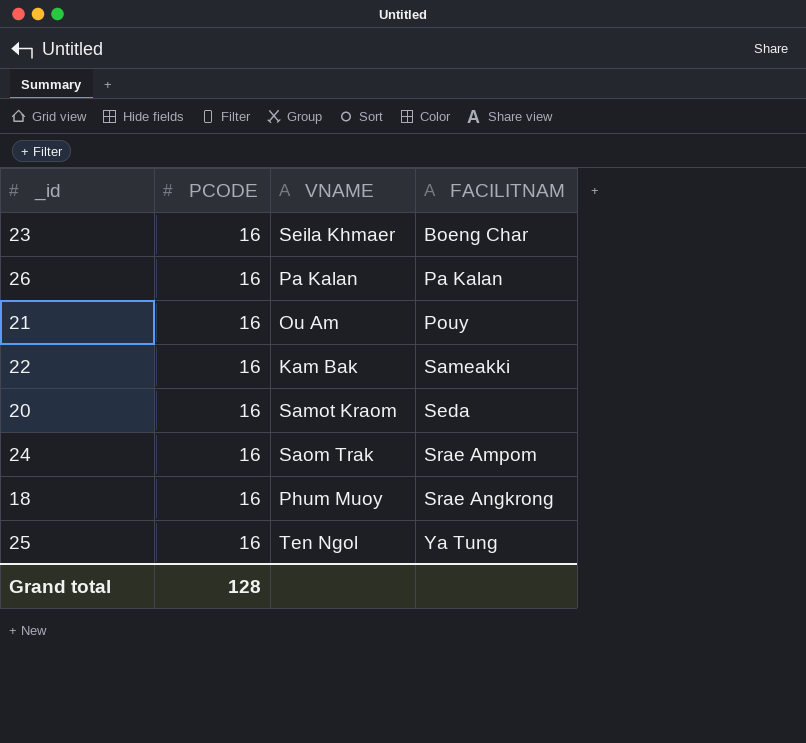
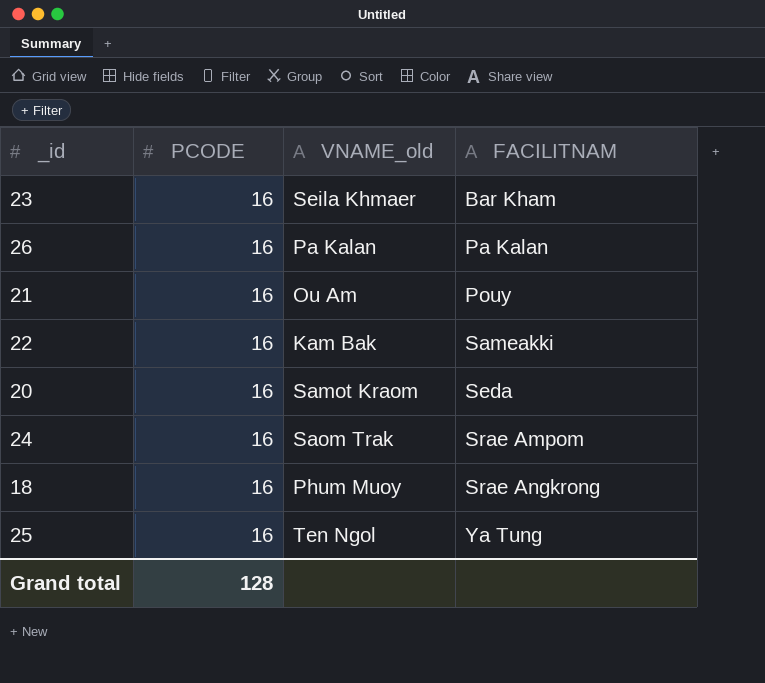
column name: VNAME -> VNAME_old
23 | FACILITNAM: Boeng Char -> Bar Kham

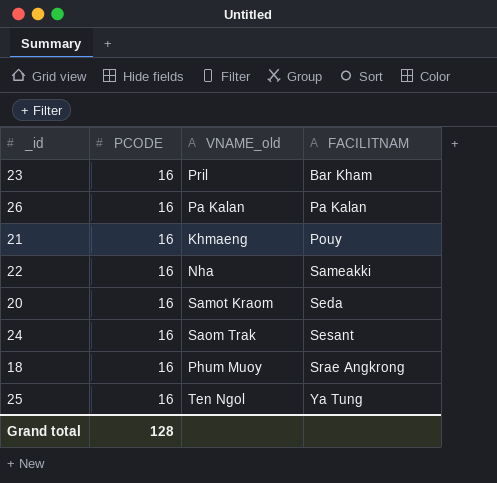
23 | VNAME_old: Seila Khmaer -> Pril
21 | VNAME_old: Ou Am -> Khmaeng
22 | VNAME_old: Kam Bak -> Nha
24 | FACILITNAM: Srae Ampom -> Sesant

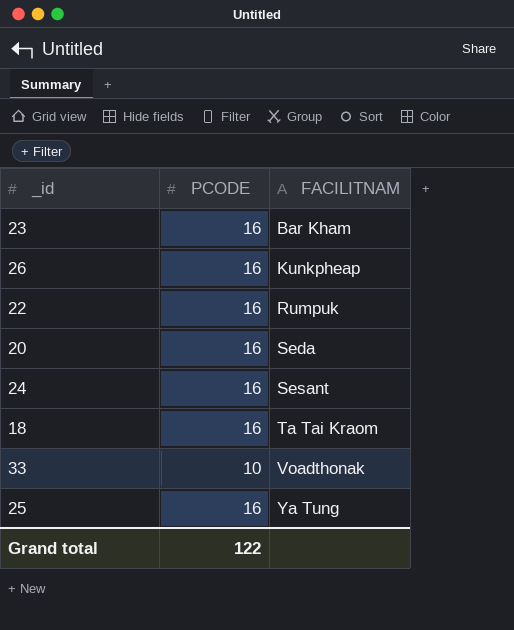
column VNAME_old | position: 3 -> none
row 21: 16 | Khmaeng | Pouy -> none
26 | FACILITNAM: Pa Kalan -> Kunkpheap
22 | FACILITNAM: Sameakki -> Rumpuk
18 | FACILITNAM: Srae Angkrong -> Ta Tai Kraom
row 33: none -> 10 | Voadthonak
Grand total | PCODE: 128 -> 122

